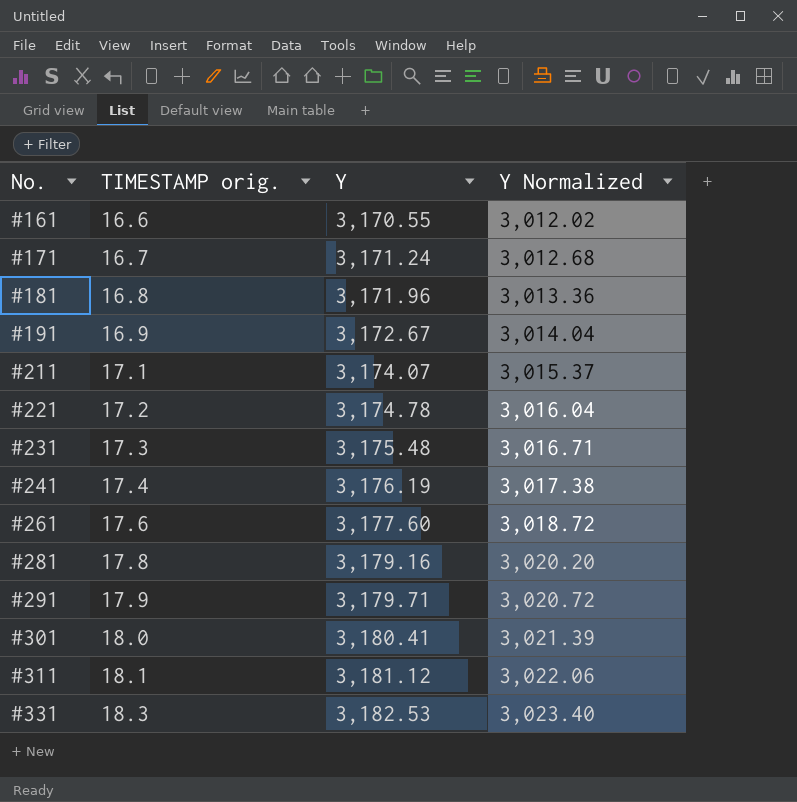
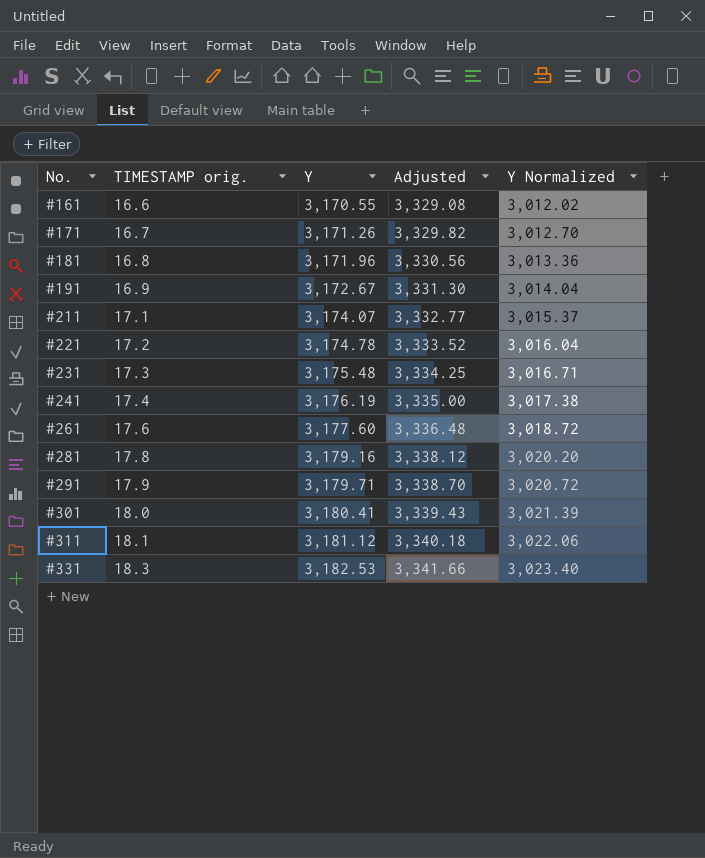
column Adjusted | formula: none -> [Y] * 1.05
#171 | Y: 3,171.24 -> 3,171.26
#171 | Y Normalized: 3,012.68 -> 3,012.70

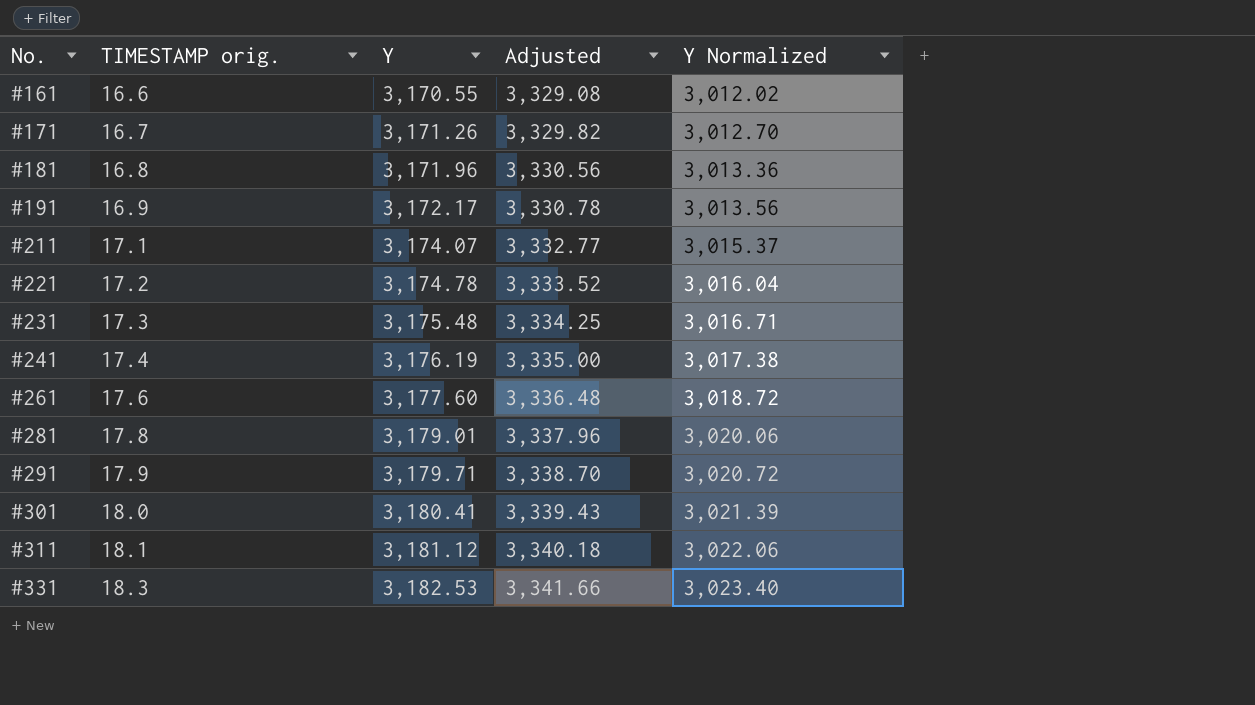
#191 | Y: 3,172.67 -> 3,172.17
#191 | Adjusted: 3,331.30 -> 3,330.78
#191 | Y Normalized: 3,014.04 -> 3,013.56
#281 | Y: 3,179.16 -> 3,179.01
#281 | Adjusted: 3,338.12 -> 3,337.96
#281 | Y Normalized: 3,020.20 -> 3,020.06

